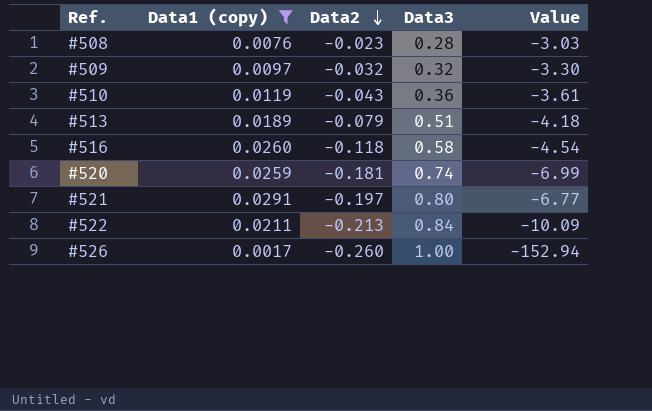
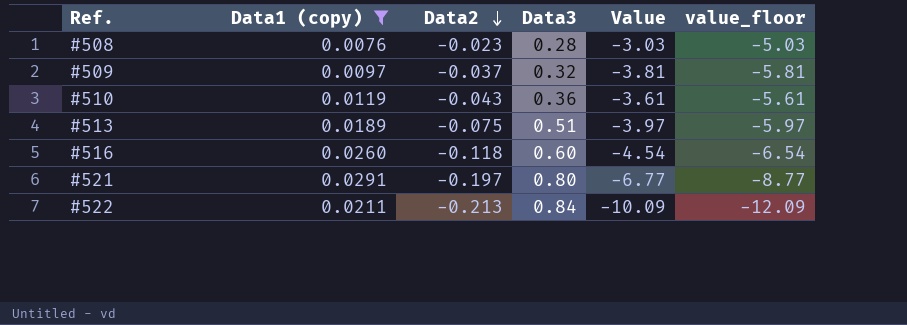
column value_floor | formula: none -> [Value] - 2
row #520: 0.0259 | -0.181 | 0.74 | -6.99 -> none
row #526: 0.0017 | -0.260 | 1.00 | -152.94 -> none
#509 | Data2: -0.032 -> -0.037
#509 | Value: -3.30 -> -3.81
#513 | Data2: -0.079 -> -0.075
#513 | Value: -4.18 -> -3.97
#516 | Data3: 0.58 -> 0.60

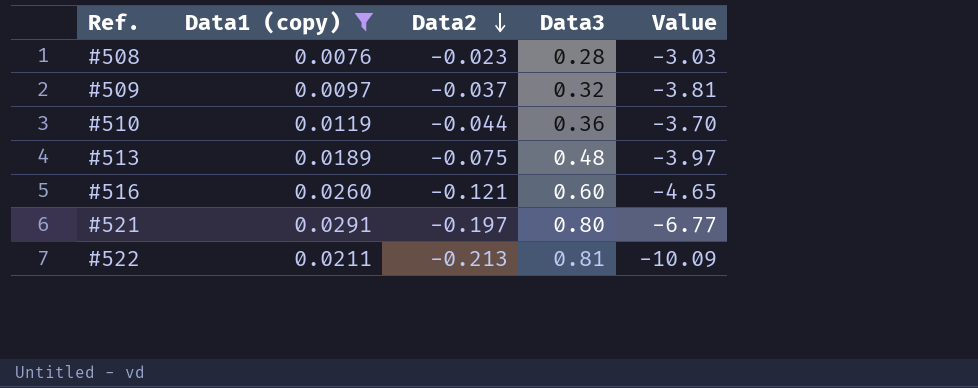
column value_floor | formula: [Value] - 2 -> none
#510 | Data2: -0.043 -> -0.044
#510 | Value: -3.61 -> -3.70
#513 | Data3: 0.51 -> 0.48
#516 | Data2: -0.118 -> -0.121
#516 | Value: -4.54 -> -4.65
#522 | Data3: 0.84 -> 0.81

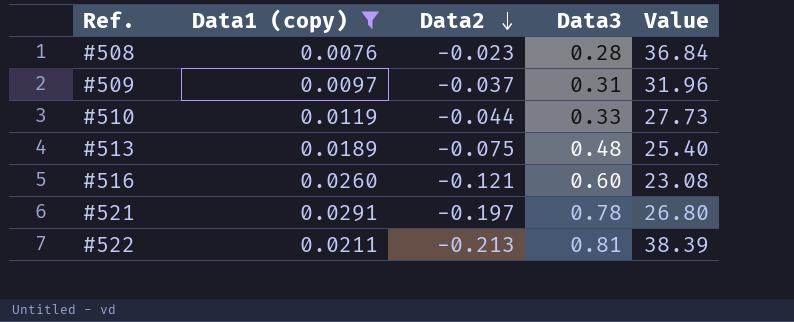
column Value | formula: [Data2] / [Data1 (copy)] -> [Data3] / [Data1 (copy)]
#509 | Data3: 0.32 -> 0.31
#510 | Data3: 0.36 -> 0.33
#521 | Data3: 0.80 -> 0.78

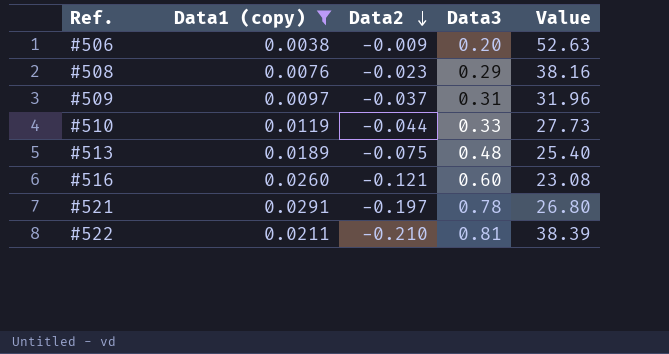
row #506: none -> 0.0038 | -0.009 | 0.20 | 52.63
#508 | Data3: 0.28 -> 0.29
#508 | Value: 36.84 -> 38.16
#522 | Data2: -0.213 -> -0.210

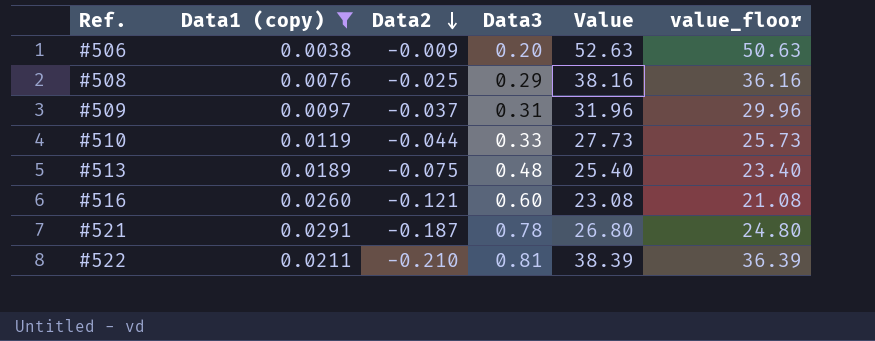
column value_floor | formula: none -> [Value] - 2
#508 | Data2: -0.023 -> -0.025
#521 | Data2: -0.197 -> -0.187

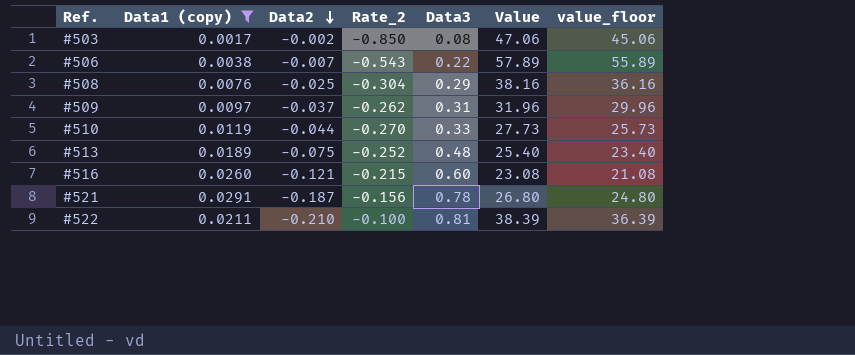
column Rate_2 | formula: none -> [Data1 (copy)] / [Data2]
row #503: none -> 0.0017 | -0.002 | -0.850 | 0.08 | 47.06 | 45.06
#506 | Data2: -0.009 -> -0.007
#506 | Data3: 0.20 -> 0.22
#506 | Value: 52.63 -> 57.89
#506 | value_floor: 50.63 -> 55.89

